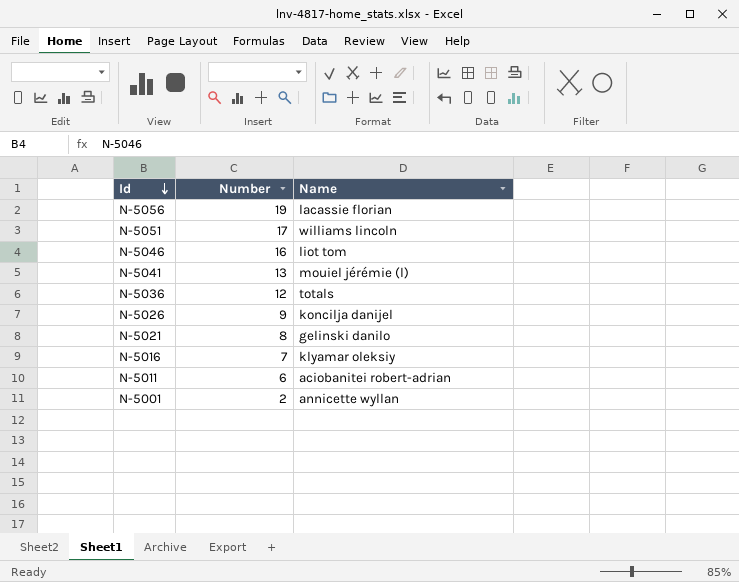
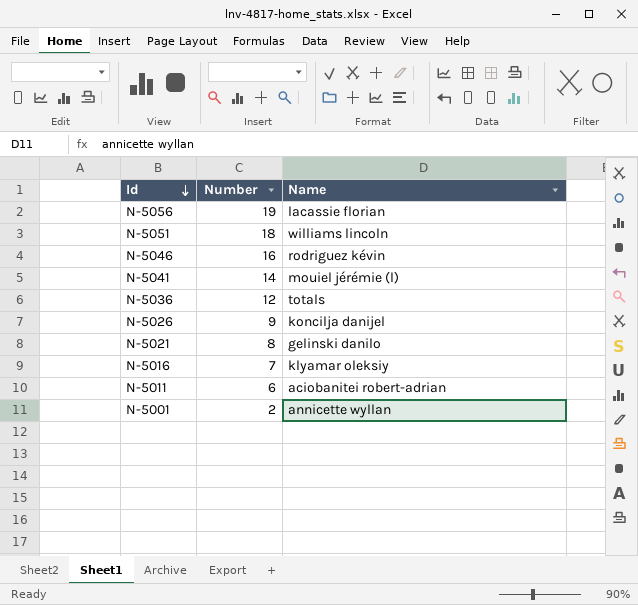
N-5051 | Number: 17 -> 18
N-5046 | Name: liot tom -> rodriguez kévin
N-5041 | Number: 13 -> 14

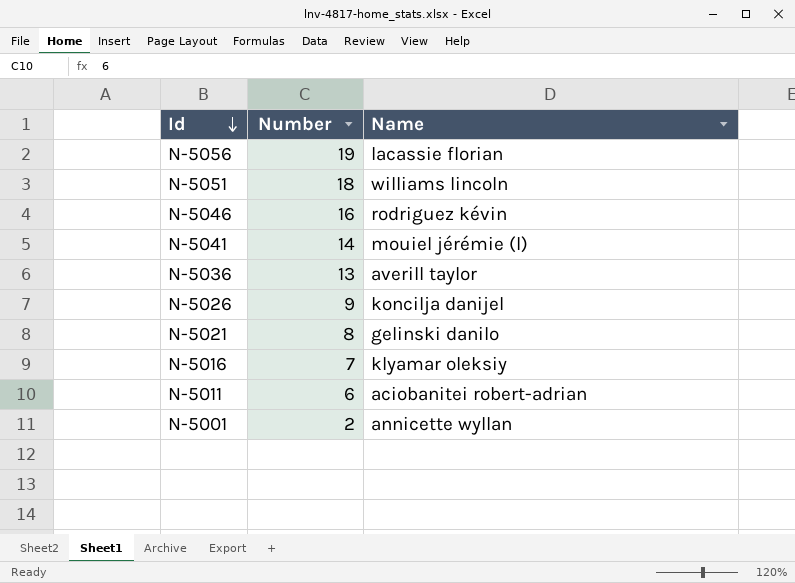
N-5036 | Number: 12 -> 13
N-5036 | Name: totals -> averill taylor

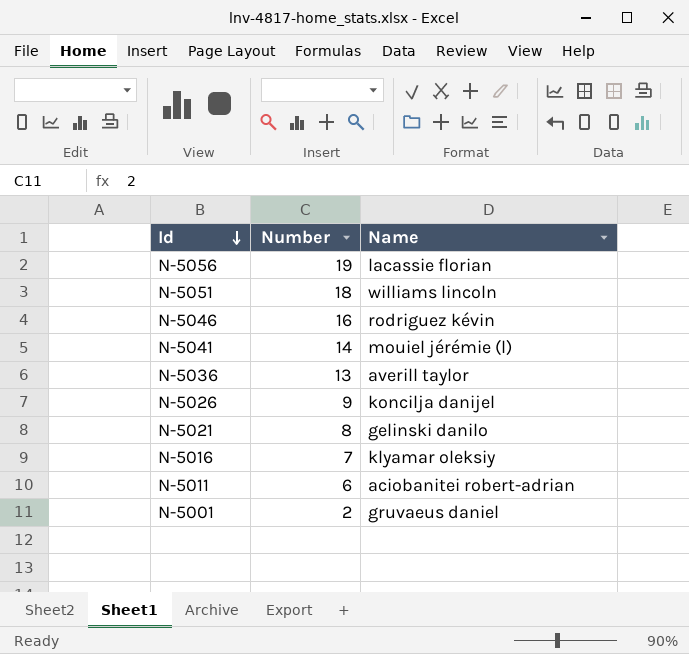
N-5001 | Name: annicette wyllan -> gruvaeus daniel

